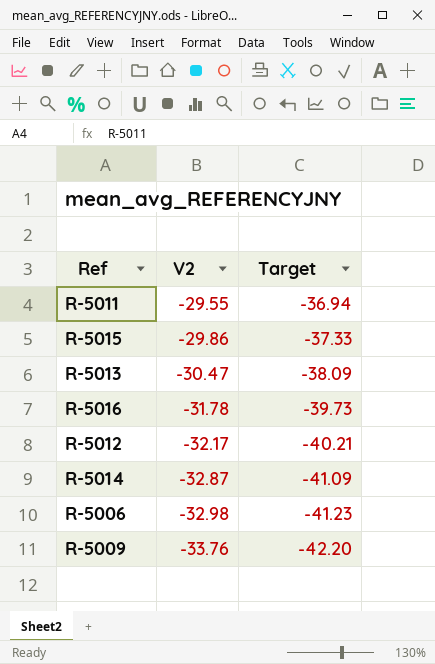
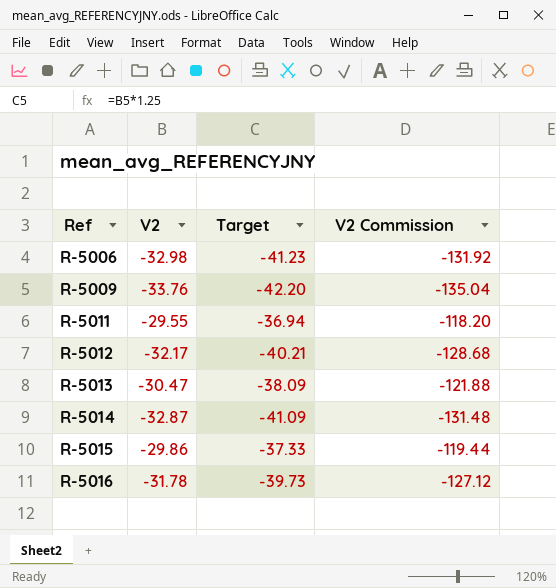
row order: V2 descending -> Ref ascending
column V2 Commission | formula: none -> [V2] * 4

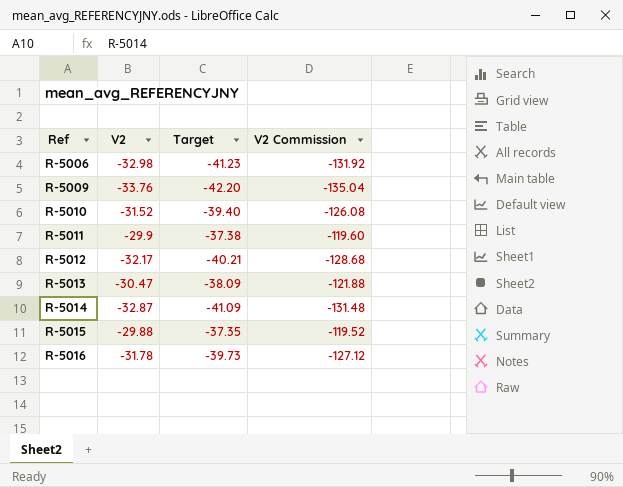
row R-5010: none -> -31.52 | -39.40 | -126.08
R-5011 | V2: -29.55 -> -29.9
R-5011 | Target: -36.94 -> -37.38
R-5011 | V2 Commission: -118.20 -> -119.60
R-5015 | V2: -29.86 -> -29.88
R-5015 | Target: -37.33 -> -37.35
R-5015 | V2 Commission: -119.44 -> -119.52

